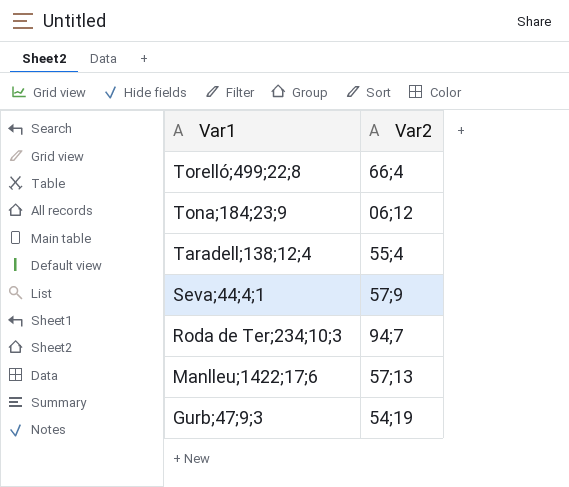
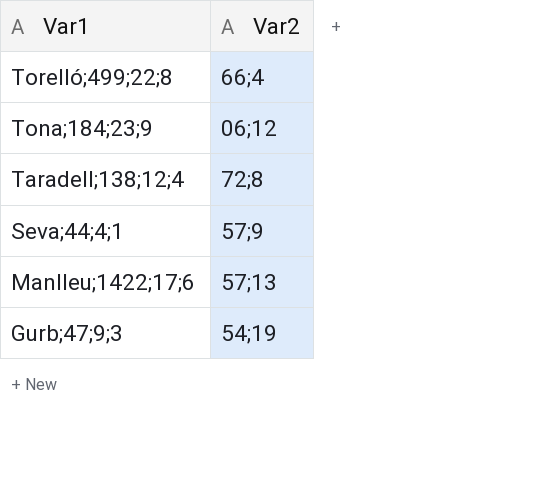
row Roda de Ter;234;10;3: 94;7 -> none
Taradell;138;12;4 | Var2: 55;4 -> 72;8

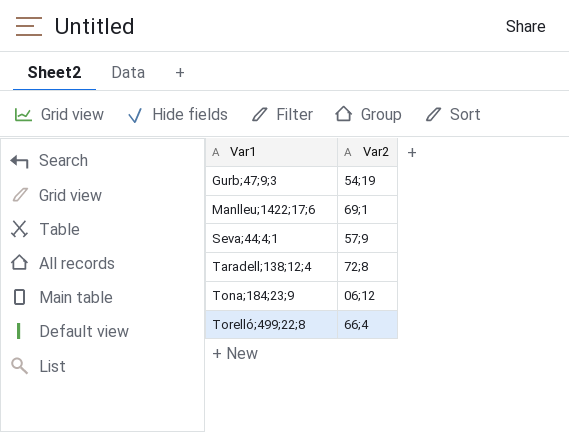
row order: Var1 descending -> Var1 ascending
Manlleu;1422;17;6 | Var2: 57;13 -> 69;1

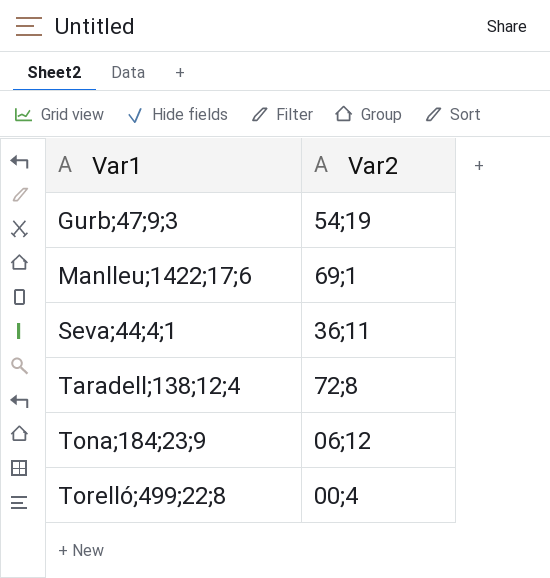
Seva;44;4;1 | Var2: 57;9 -> 36;11
Torelló;499;22;8 | Var2: 66;4 -> 00;4

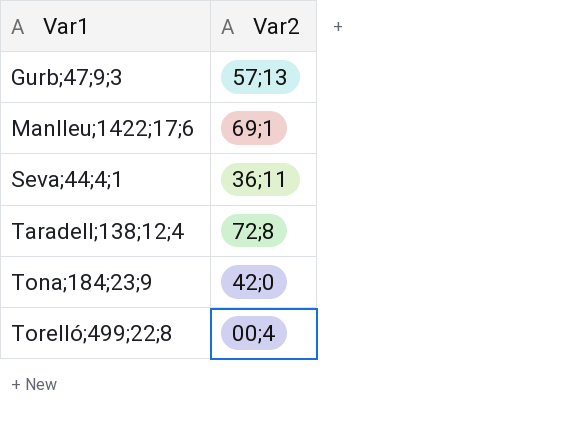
Gurb;47;9;3 | Var2: 54;19 -> 57;13
Tona;184;23;9 | Var2: 06;12 -> 42;0

